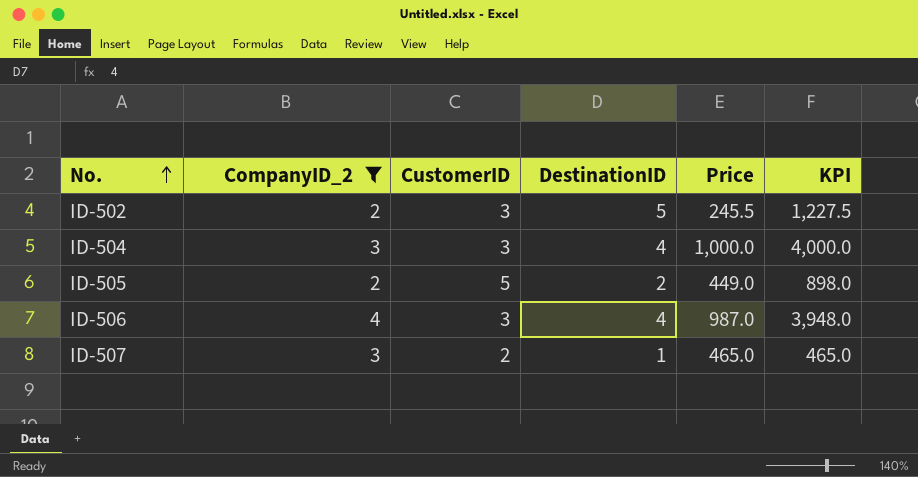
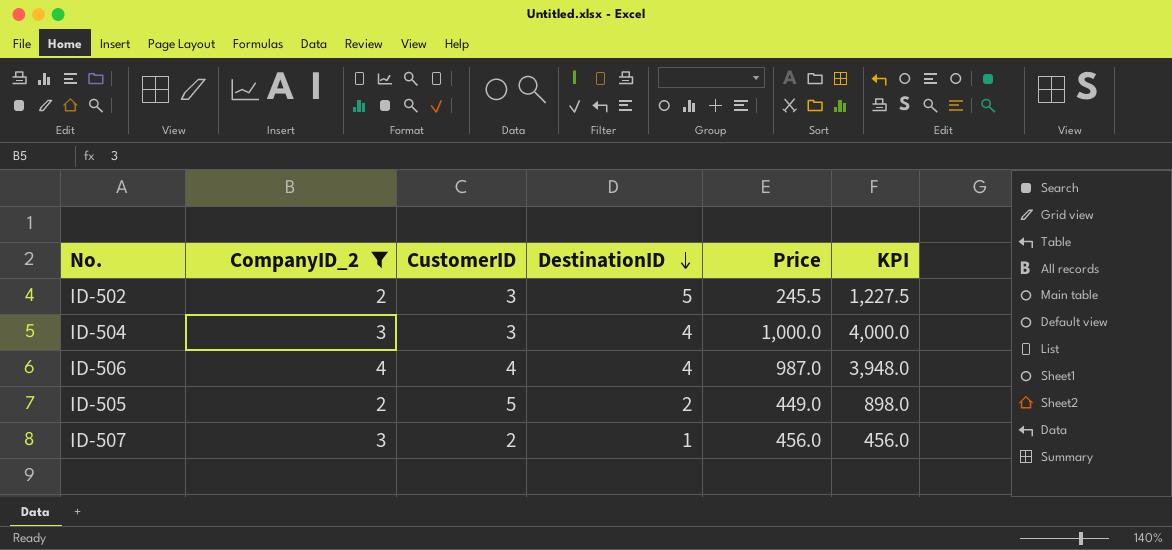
row order: No. ascending -> DestinationID descending
ID-506 | CustomerID: 3 -> 4
ID-507 | Price: 465.0 -> 456.0
ID-507 | KPI: 465.0 -> 456.0

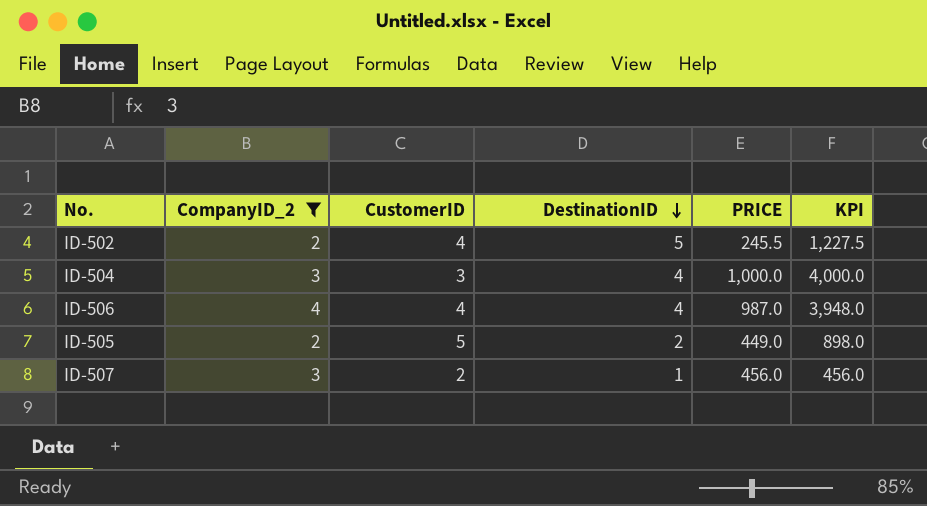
column name: Price -> PRICE
ID-502 | CustomerID: 3 -> 4

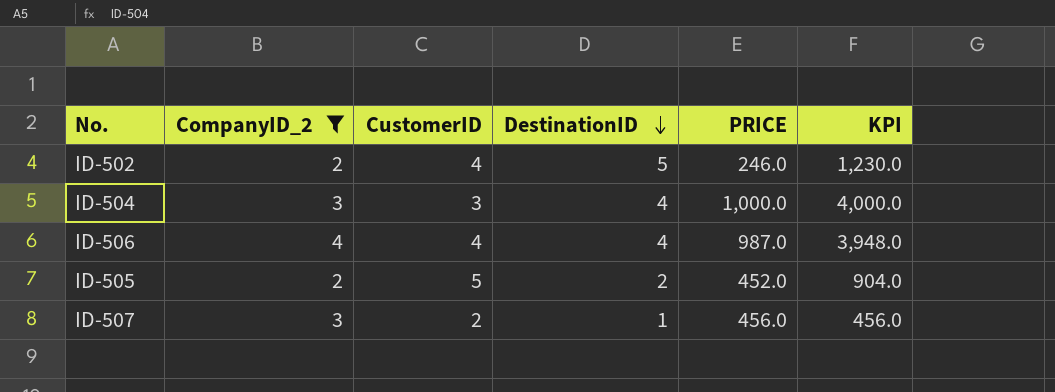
ID-502 | PRICE: 245.5 -> 246.0
ID-502 | KPI: 1,227.5 -> 1,230.0
ID-505 | PRICE: 449.0 -> 452.0
ID-505 | KPI: 898.0 -> 904.0

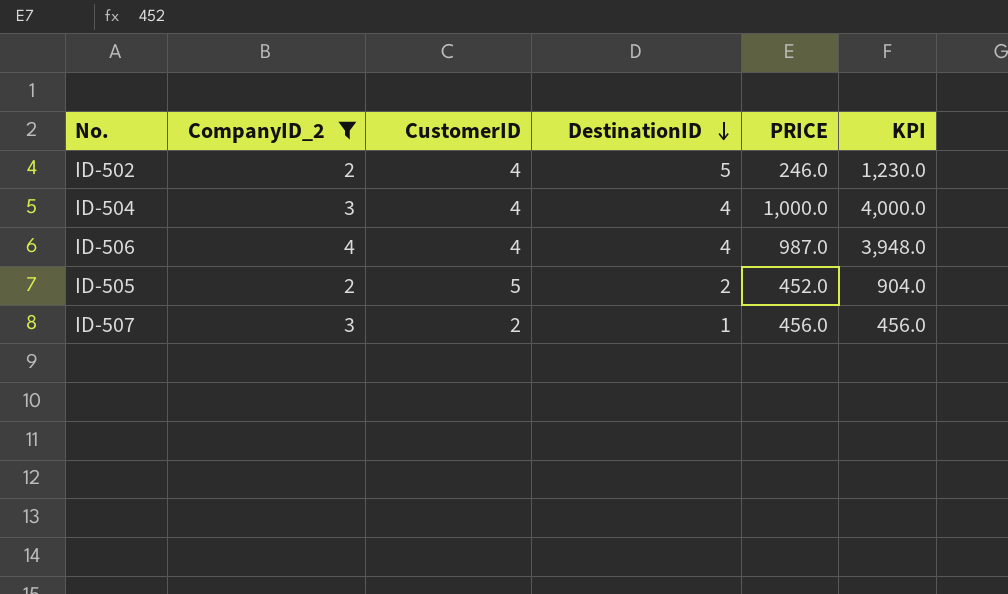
ID-504 | CustomerID: 3 -> 4

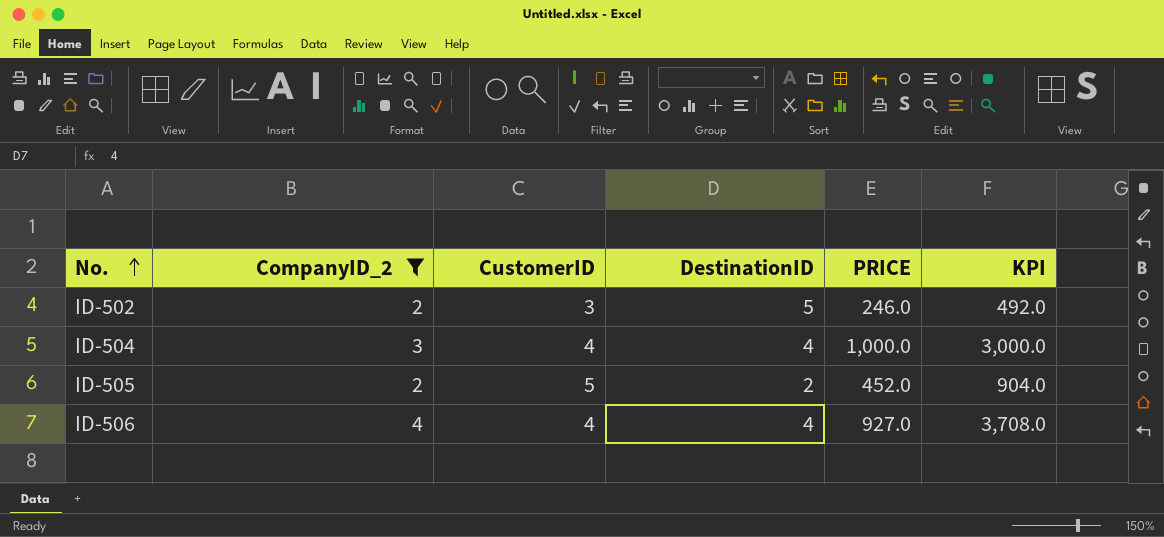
row order: DestinationID descending -> No. ascending
column KPI | formula: [DestinationID] * [PRICE] -> [CompanyID_2] * [PRICE]
row ID-507: 3 | 2 | 1 | 456.0 | 456.0 -> none
ID-502 | CustomerID: 4 -> 3
ID-506 | PRICE: 987.0 -> 927.0

